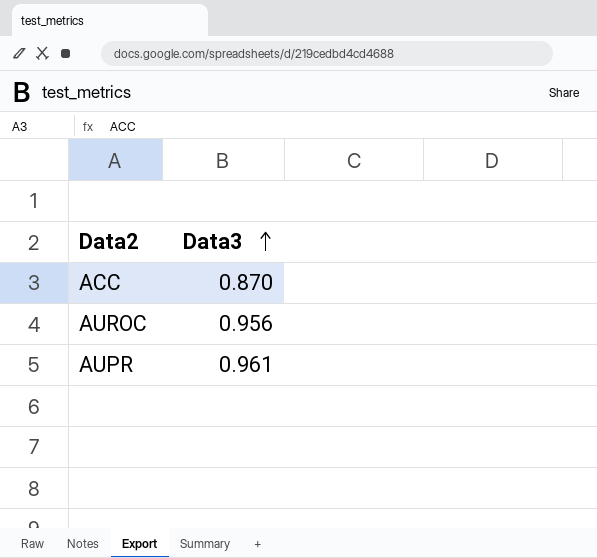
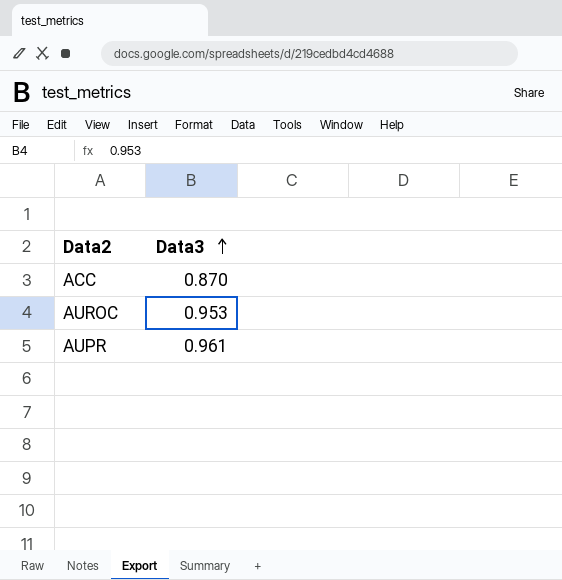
AUROC | Data3: 0.956 -> 0.953

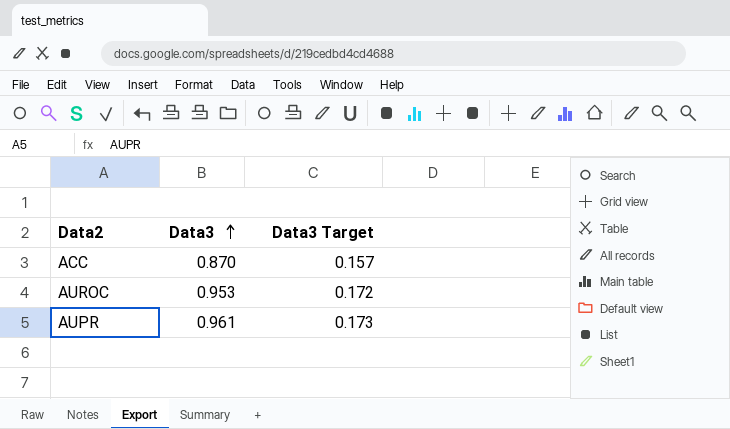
column Data3 Target | formula: none -> [Data3] * 0.18

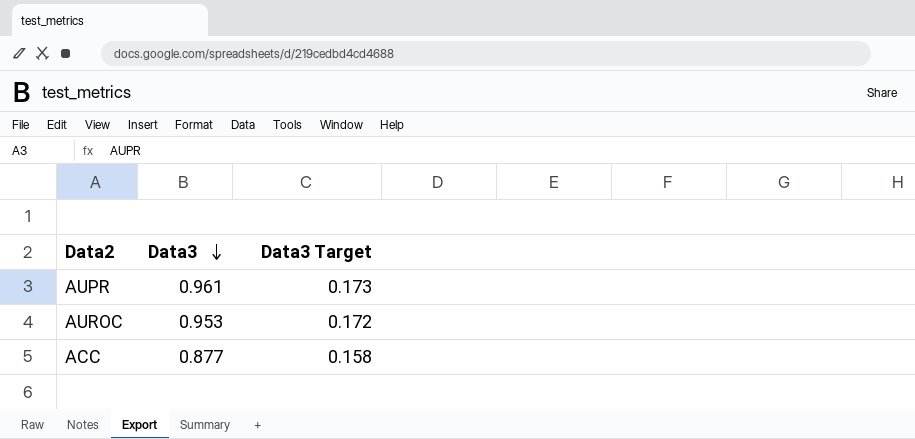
row order: Data3 ascending -> Data3 descending
ACC | Data3: 0.870 -> 0.877
ACC | Data3 Target: 0.157 -> 0.158

